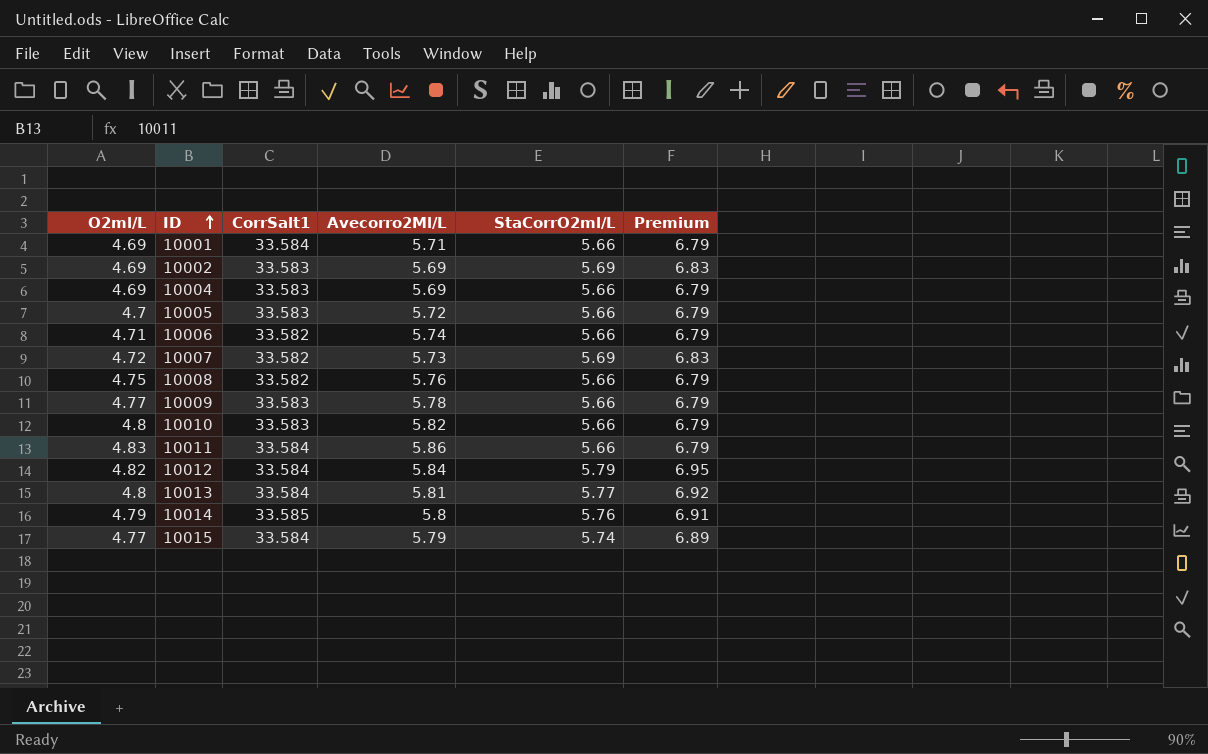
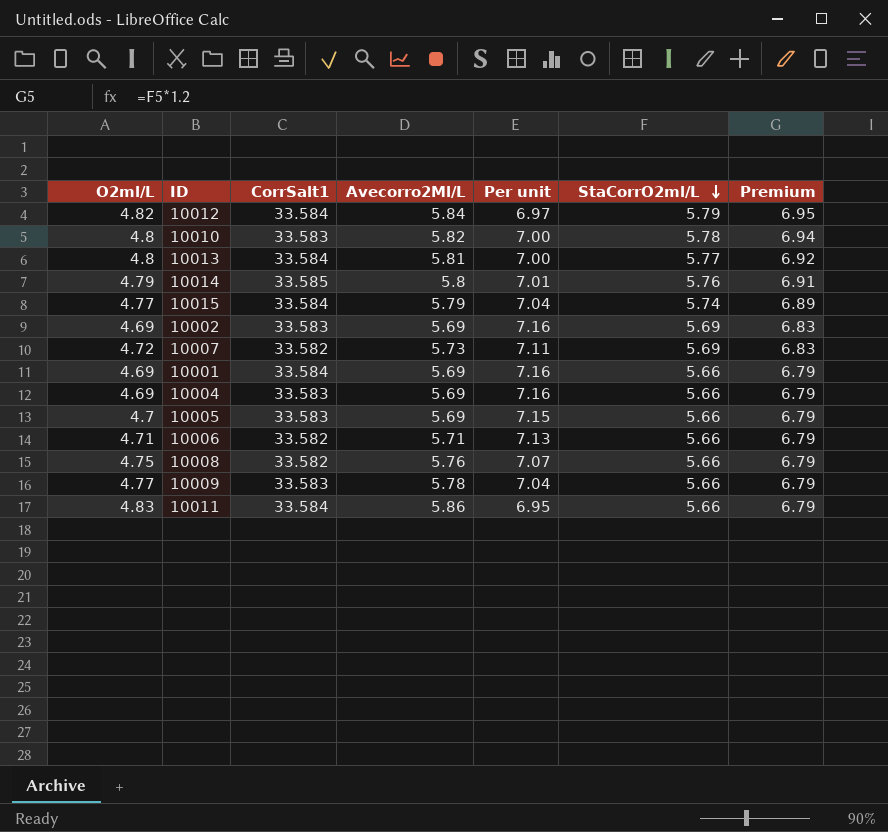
row order: ID ascending -> StaCorrO2ml/L descending
column Per unit | formula: none -> [CorrSalt1] / [O2ml/L]
10010 | StaCorrO2ml/L: 5.66 -> 5.78
10010 | Premium: 6.79 -> 6.94
10001 | Avecorro2Ml/L: 5.71 -> 5.69
10005 | Avecorro2Ml/L: 5.72 -> 5.69
10006 | Avecorro2Ml/L: 5.74 -> 5.71

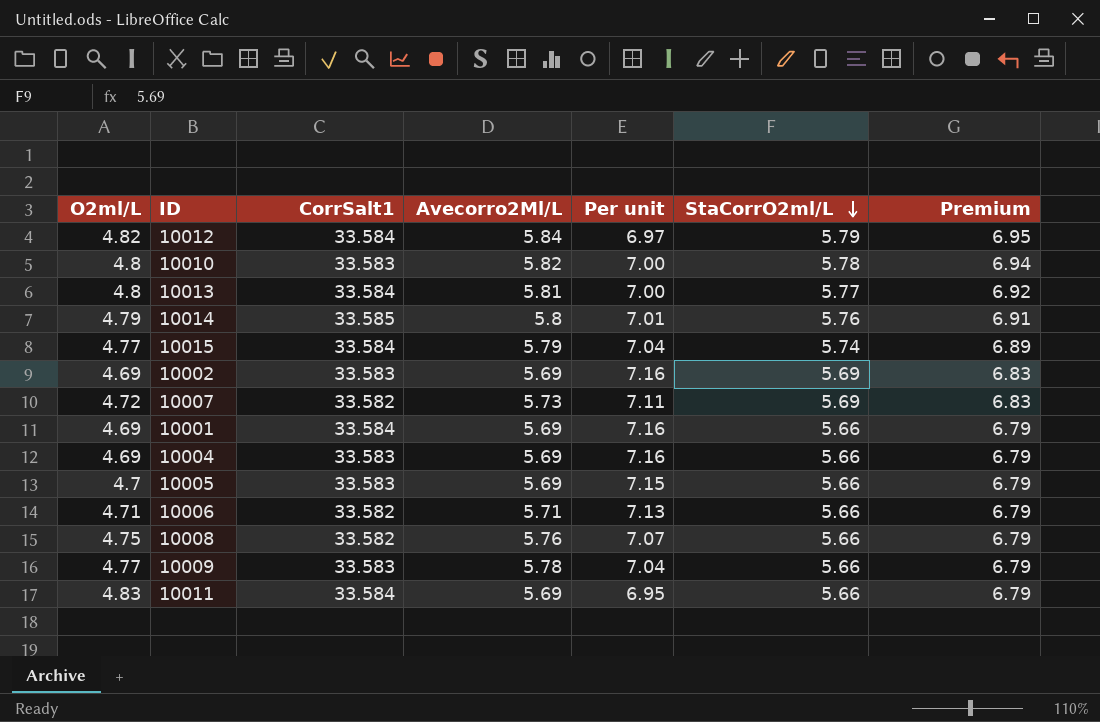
10011 | Avecorro2Ml/L: 5.86 -> 5.69

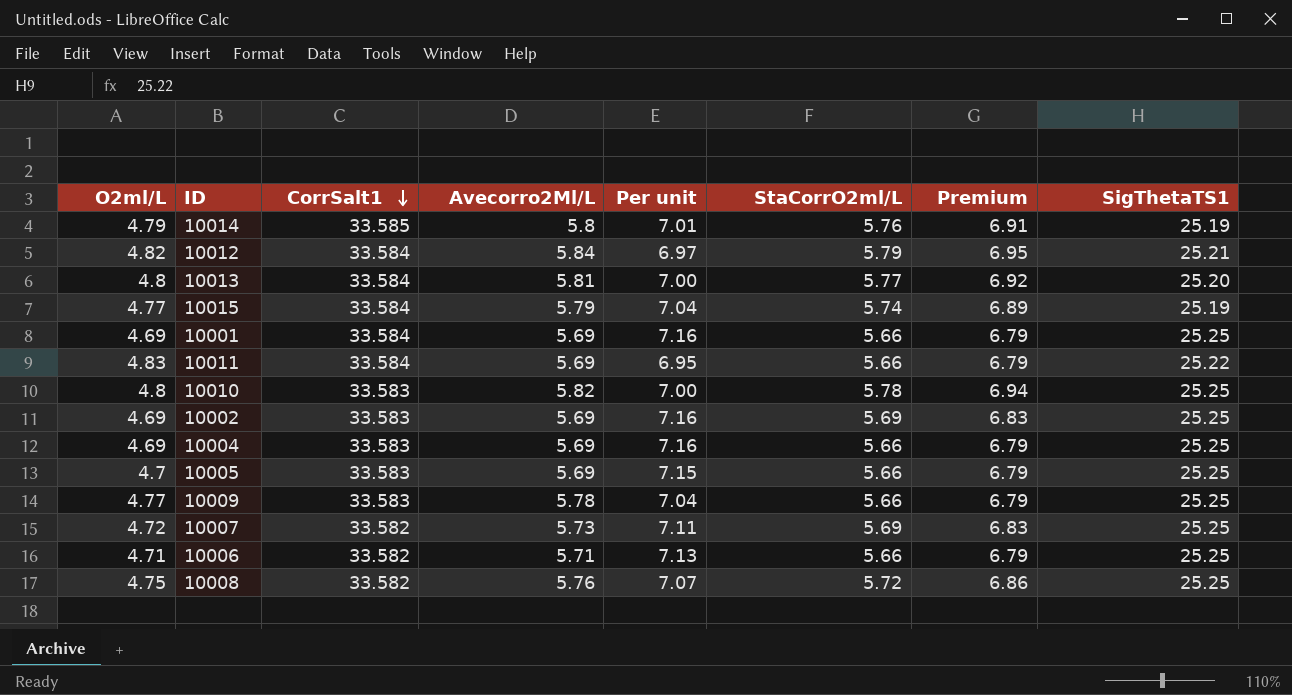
row order: StaCorrO2ml/L descending -> CorrSalt1 descending
column SigThetaTS1 | position: none -> 8
10008 | StaCorrO2ml/L: 5.66 -> 5.72
10008 | Premium: 6.79 -> 6.86

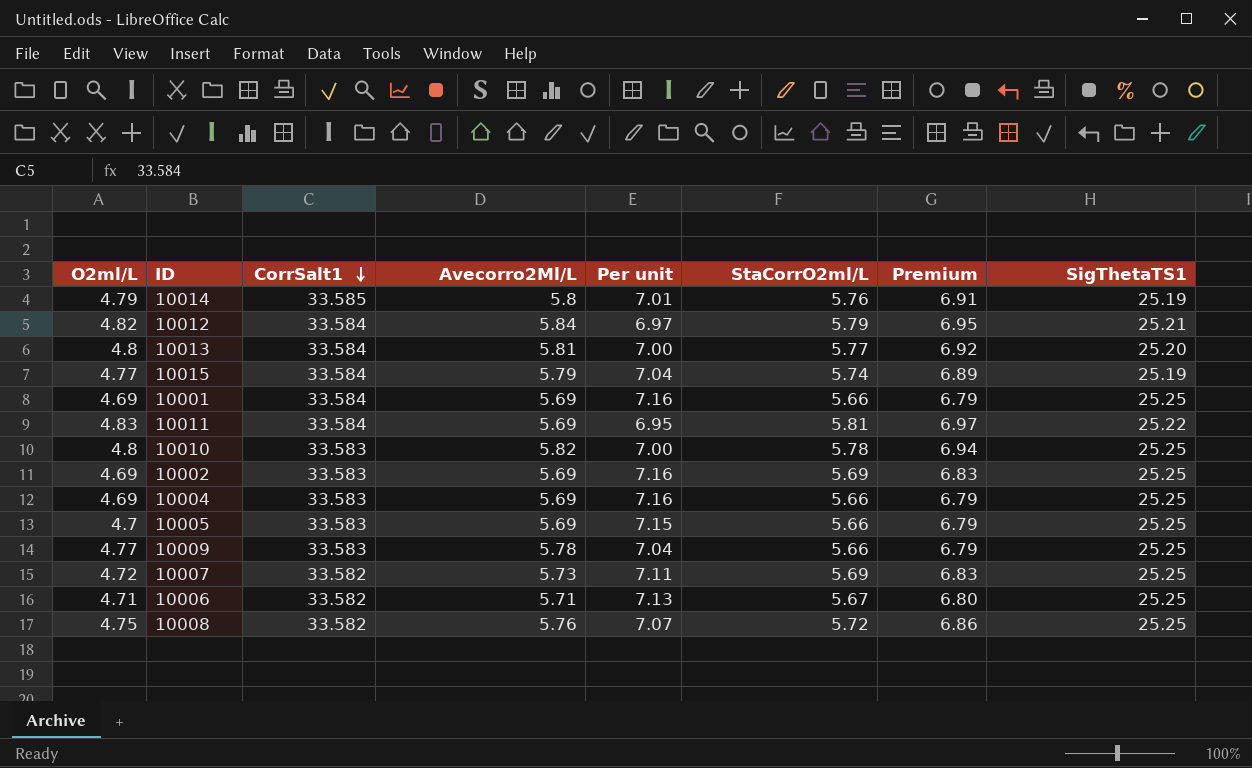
10011 | StaCorrO2ml/L: 5.66 -> 5.81
10011 | Premium: 6.79 -> 6.97
10006 | StaCorrO2ml/L: 5.66 -> 5.67
10006 | Premium: 6.79 -> 6.80

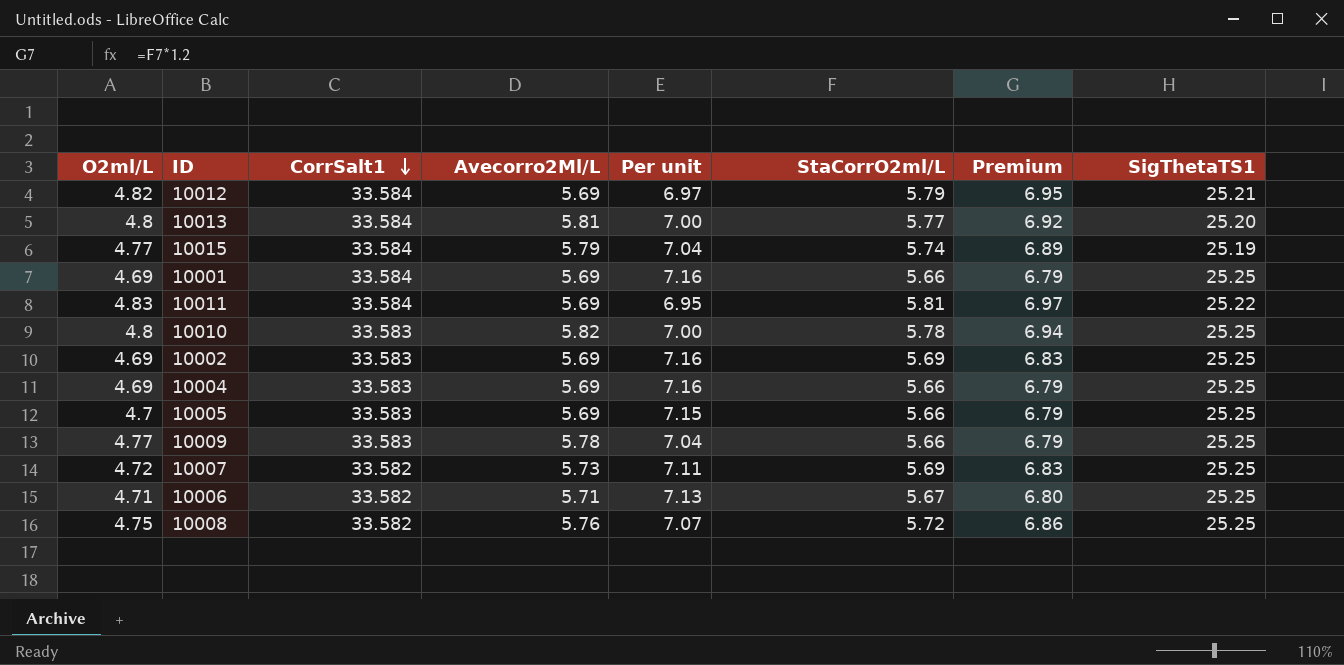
row 10014: 4.79 | 33.585 | 5.8 | 7.01 | 5.76 | 6.91 | 25.19 -> none
10012 | Avecorro2Ml/L: 5.84 -> 5.69

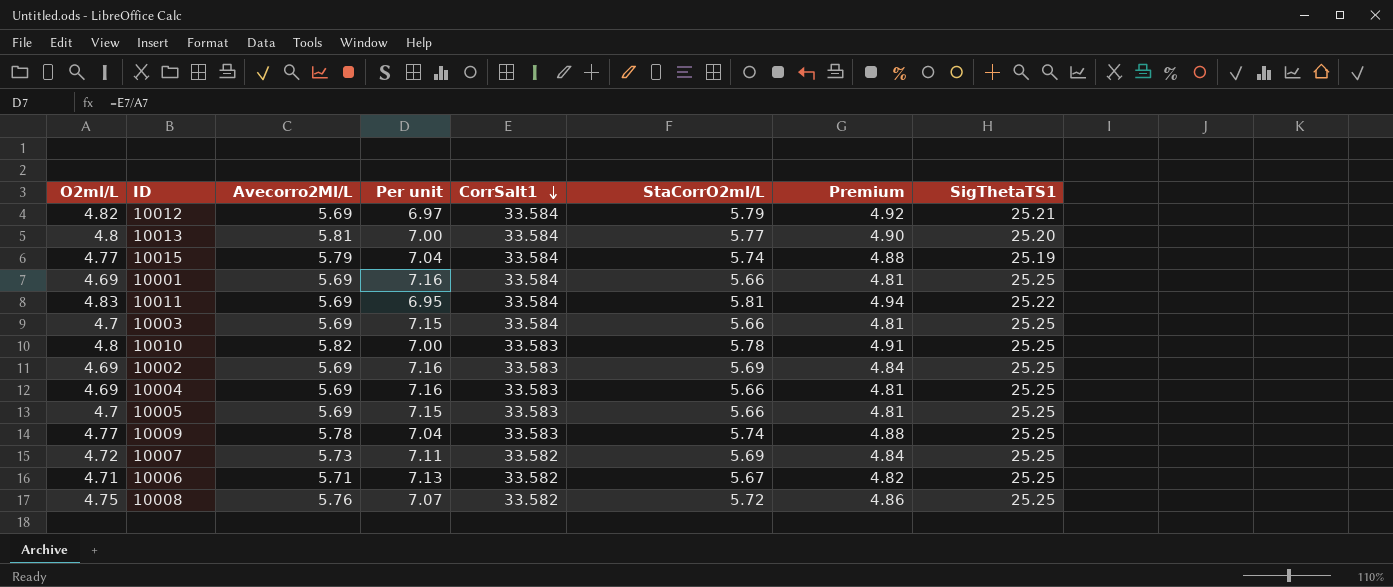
column CorrSalt1 | position: 3 -> 5
column Premium | formula: [StaCorrO2ml/L] * 1.2 -> [StaCorrO2ml/L] * 0.85
row 10003: none -> 4.7 | 5.69 | 7.15 | 33.584 | 5.66 | 4.81 | 25.25
10009 | StaCorrO2ml/L: 5.66 -> 5.74

